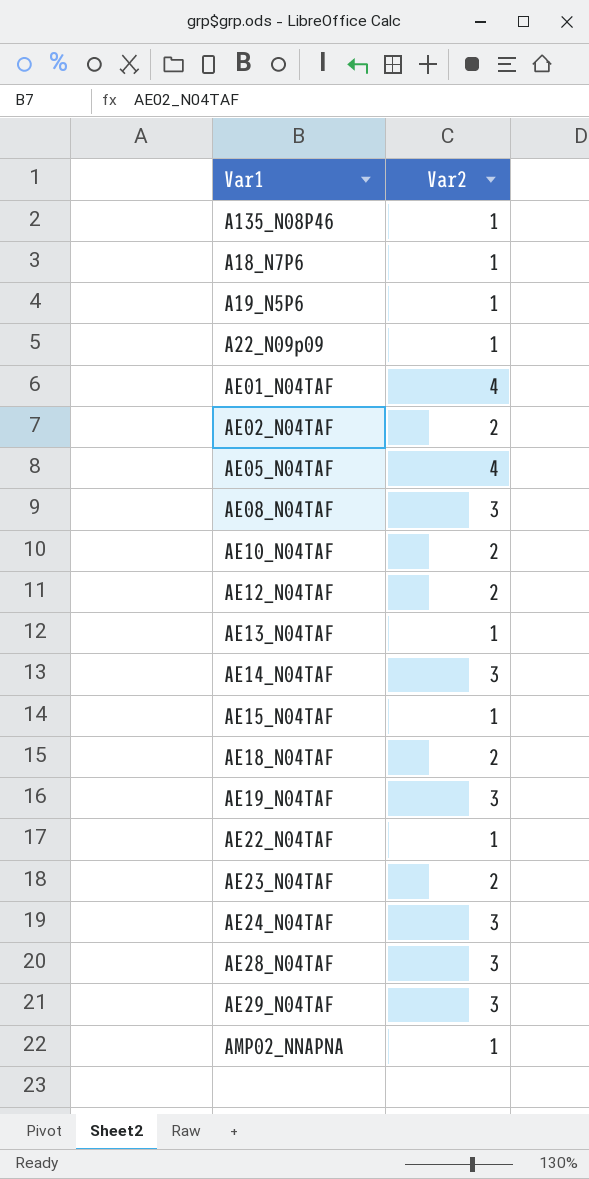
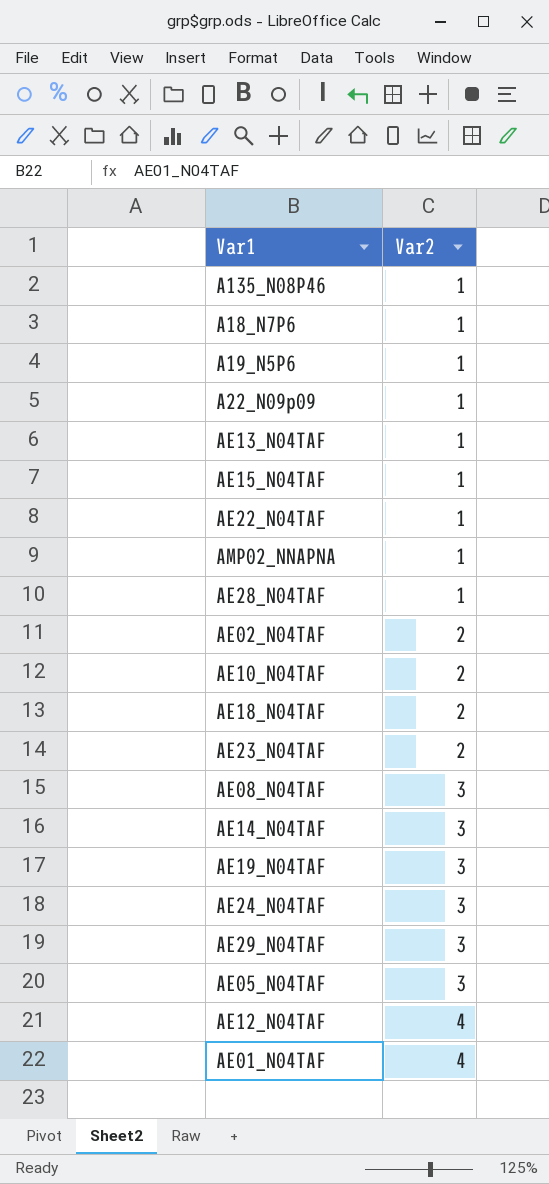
row order: none -> Var2 ascending
AE28_N04TAF | Var2: 3 -> 1
AE05_N04TAF | Var2: 4 -> 3
AE12_N04TAF | Var2: 2 -> 4

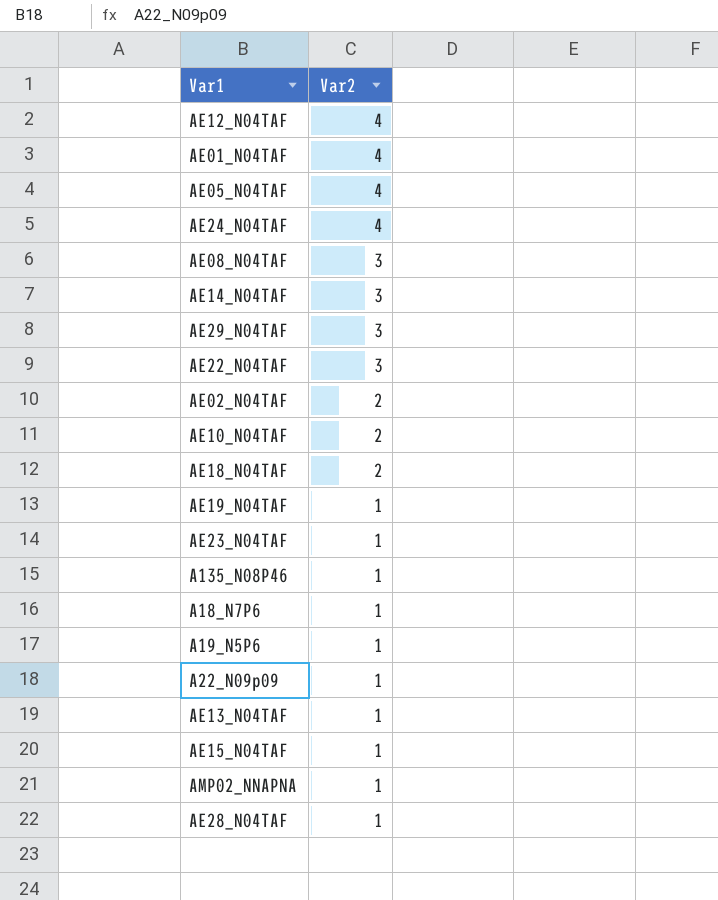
row order: Var2 ascending -> Var2 descending
AE05_N04TAF | Var2: 3 -> 4
AE24_N04TAF | Var2: 3 -> 4
AE22_N04TAF | Var2: 1 -> 3
AE19_N04TAF | Var2: 3 -> 1
AE23_N04TAF | Var2: 2 -> 1

